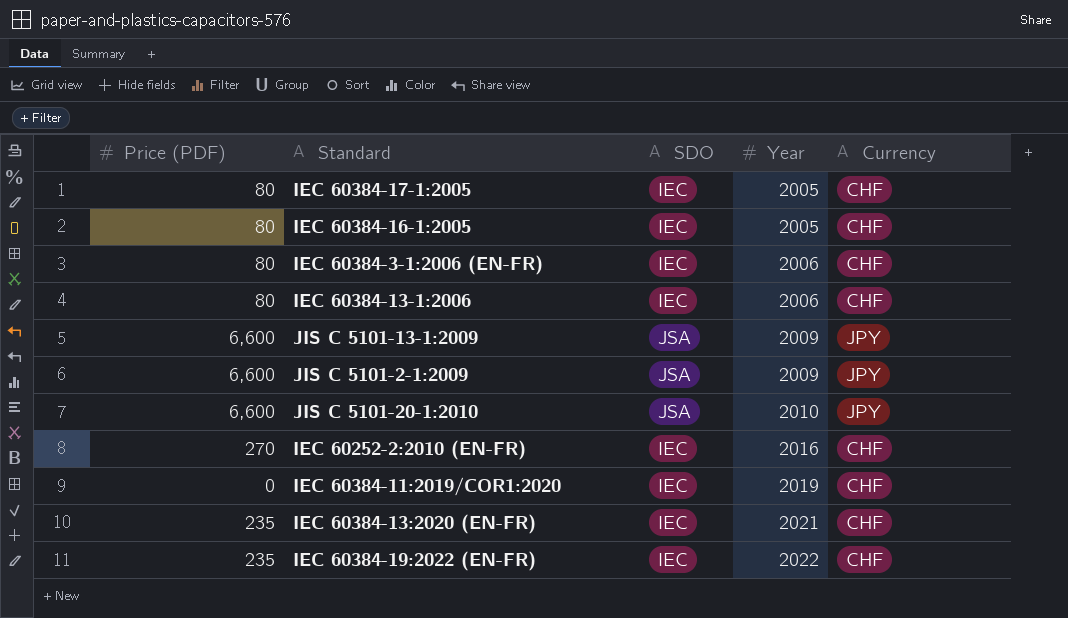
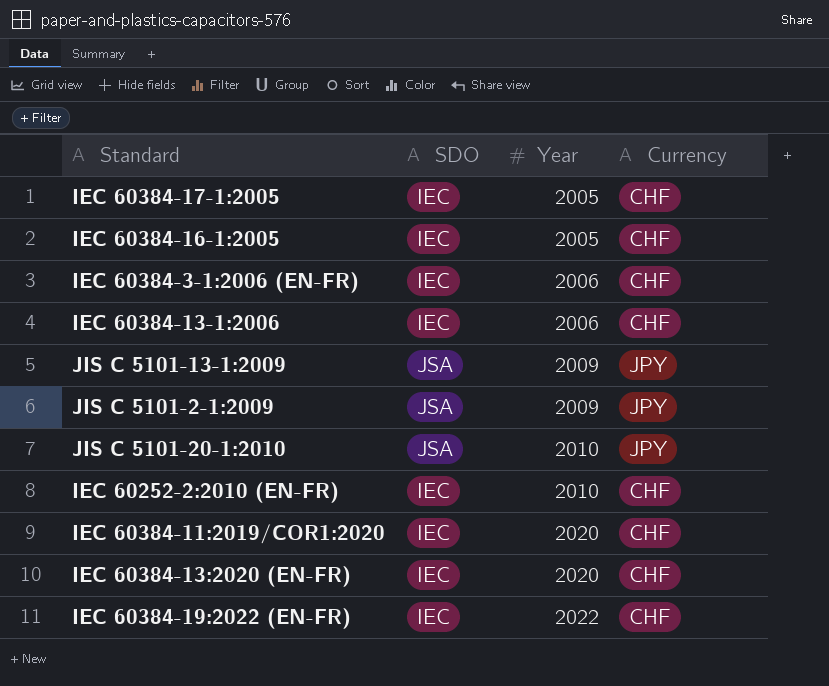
column Price (PDF) | position: 1 -> none
IEC 60252-2:2010 (EN-FR) | Year: 2016 -> 2010
IEC 60384-11:2019/COR1:2020 | Year: 2019 -> 2020
IEC 60384-13:2020 (EN-FR) | Year: 2021 -> 2020

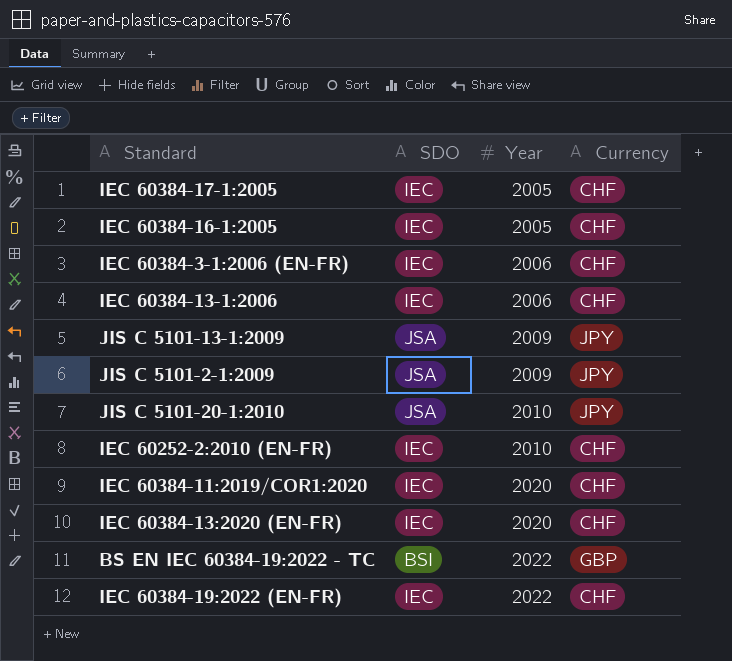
row BS EN IEC 60384-19:2022 - TC: none -> BSI | 2022 | GBP

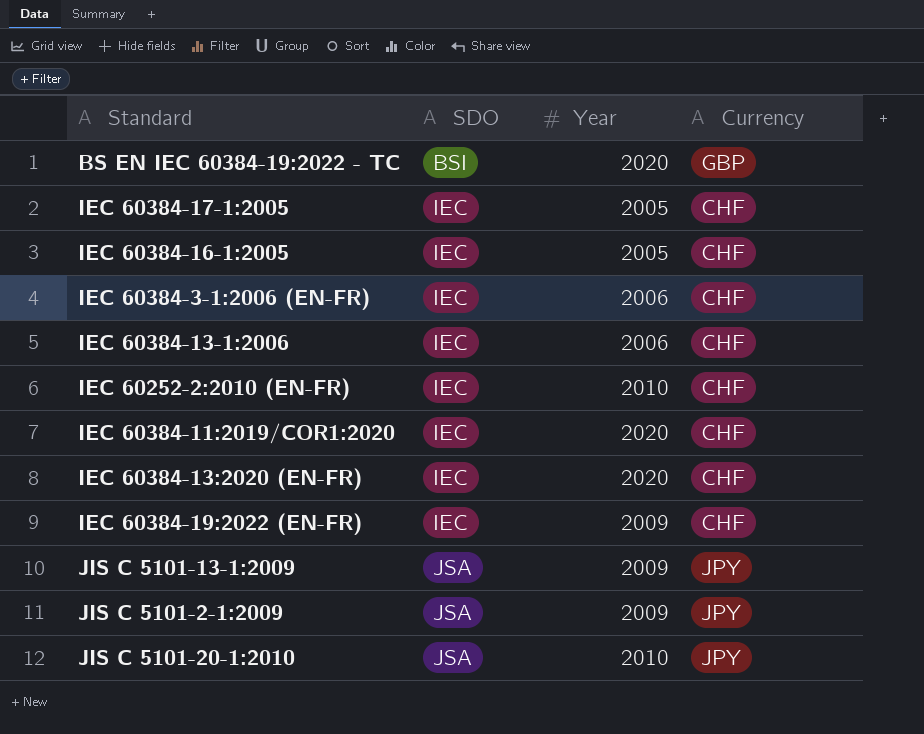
row order: Year ascending -> SDO ascending
BS EN IEC 60384-19:2022 - TC | Year: 2022 -> 2020
IEC 60384-19:2022 (EN-FR) | Year: 2022 -> 2009

